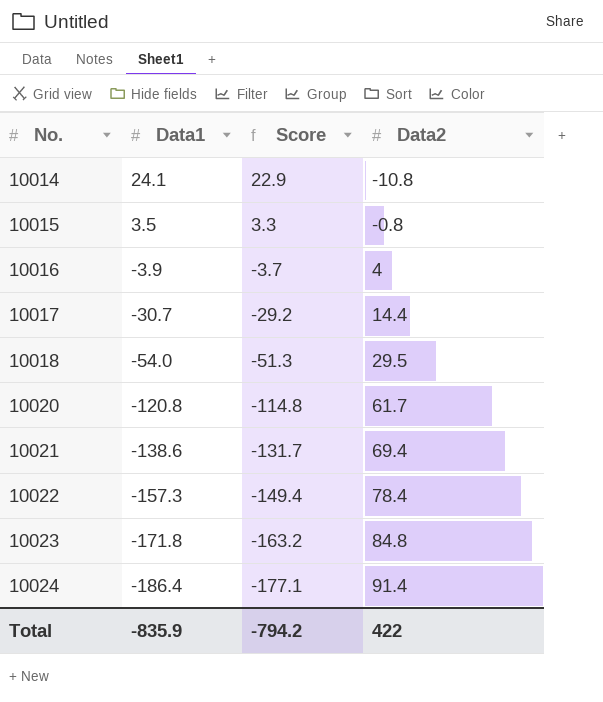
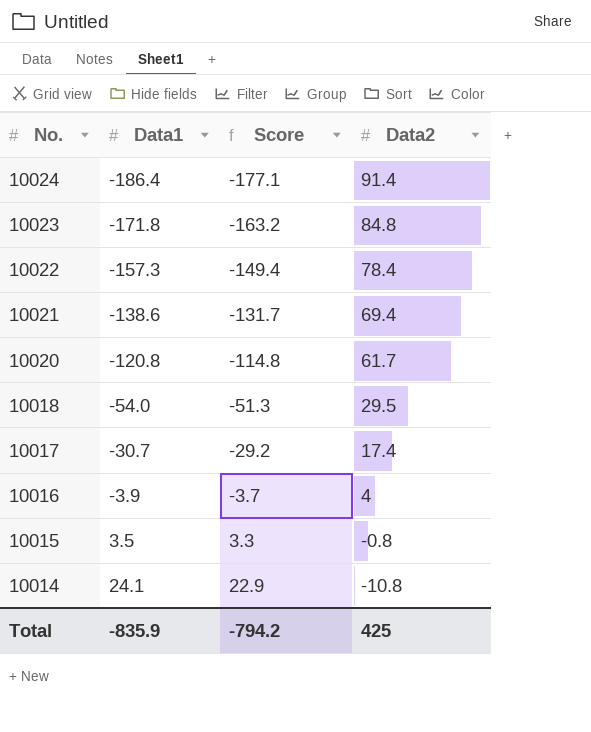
row order: No. ascending -> No. descending
10017 | Data2: 14.4 -> 17.4
Total | Data2: 422 -> 425

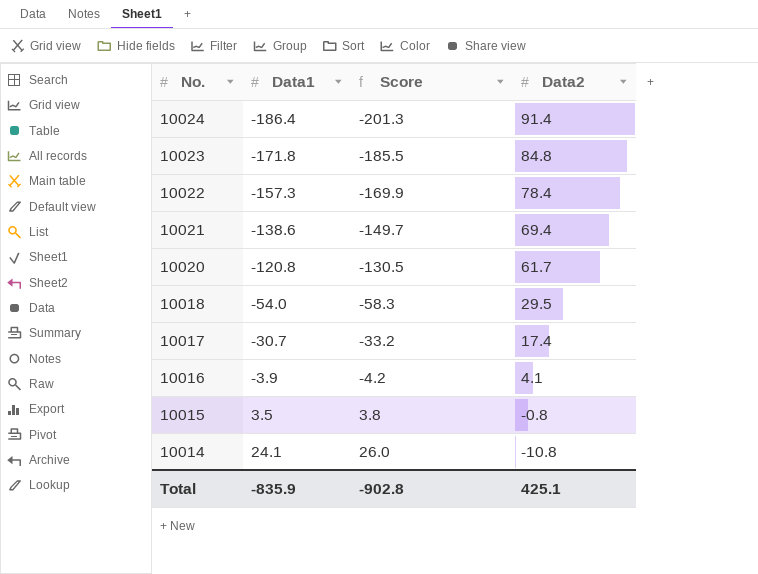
column Score | formula: [Data1] * 0.95 -> [Data1] * 1.08
10016 | Data2: 4 -> 4.1
Total | Score: -794.2 -> -902.8
Total | Data2: 425 -> 425.1

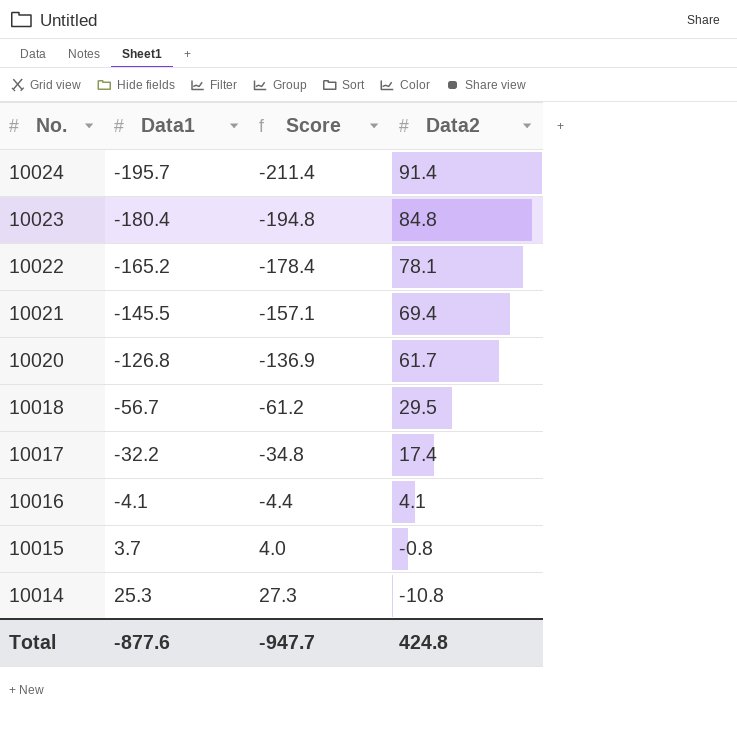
10024 | Data1: -186.4 -> -195.7
10024 | Score: -201.3 -> -211.4
10023 | Data1: -171.8 -> -180.4
10023 | Score: -185.5 -> -194.8
10022 | Data1: -157.3 -> -165.2
10022 | Score: -169.9 -> -178.4
10022 | Data2: 78.4 -> 78.1
10021 | Data1: -138.6 -> -145.5
10021 | Score: -149.7 -> -157.1
10020 | Data1: -120.8 -> -126.8
10020 | Score: -130.5 -> -136.9
10018 | Data1: -54.0 -> -56.7
10018 | Score: -58.3 -> -61.2
10017 | Data1: -30.7 -> -32.2
10017 | Score: -33.2 -> -34.8
10016 | Data1: -3.9 -> -4.1
10016 | Score: -4.2 -> -4.4
10015 | Data1: 3.5 -> 3.7
10015 | Score: 3.8 -> 4.0
10014 | Data1: 24.1 -> 25.3
10014 | Score: 26.0 -> 27.3
Total | Data1: -835.9 -> -877.6
Total | Score: -902.8 -> -947.7
Total | Data2: 425.1 -> 424.8

